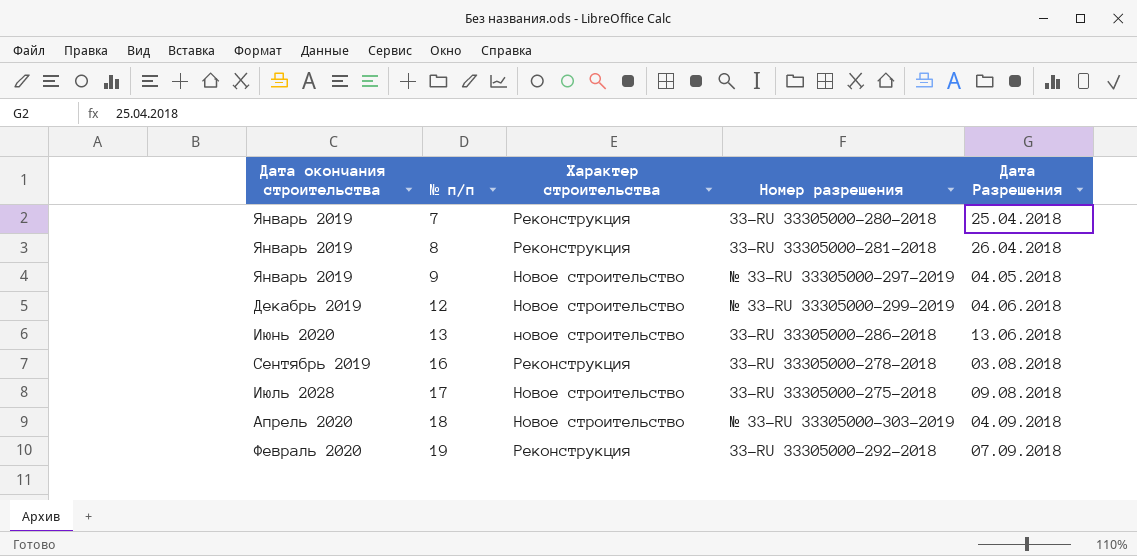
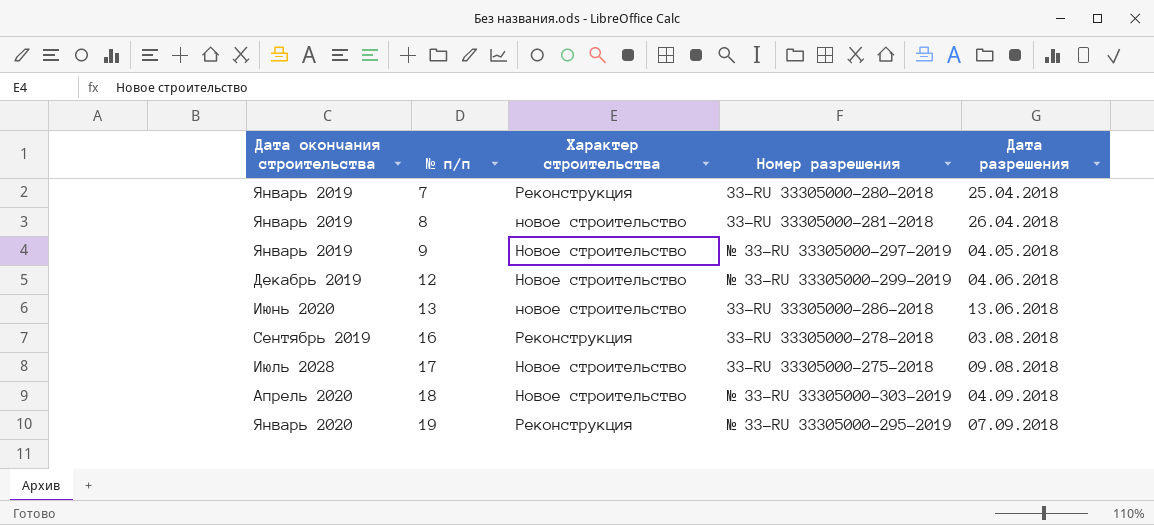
column name: Дата Разрешения -> Дата разрешения
8 | Характер строительства: Реконструкция -> новое строительство
19 | Дата окончания строительства: Февраль 2020 -> Январь 2020
19 | Номер разрешения: 33-RU 33305000-292-2018 -> № 33-RU 33305000-295-2019

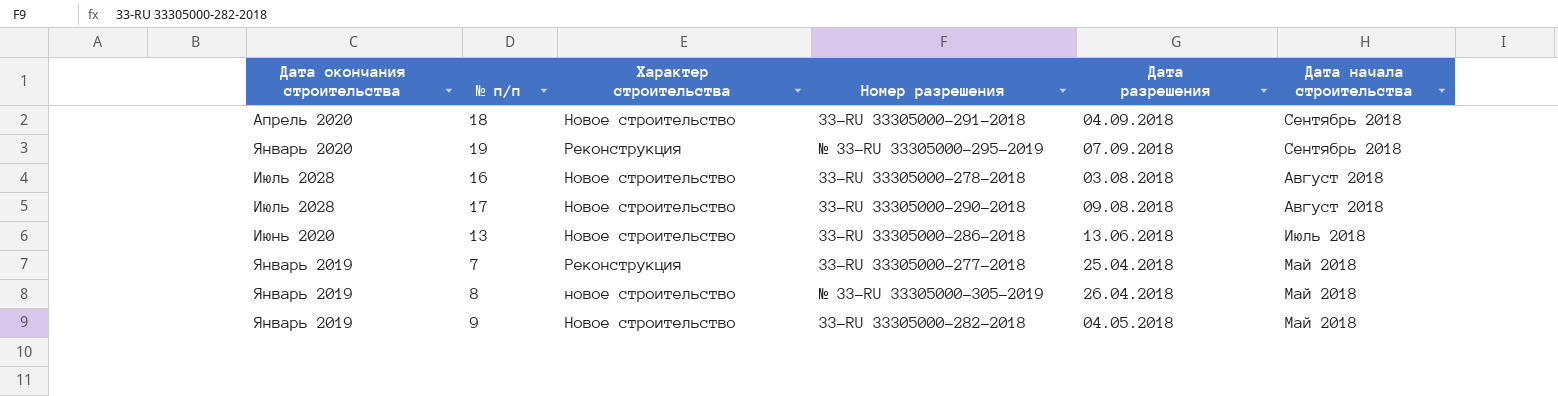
row order: № п/п ascending -> Дата начала строительства descending
column Дата начала строительства | position: none -> 6
row 12: Декабрь 2019 | Новое строительство | № 33-RU 33305000-299-2019 | 04.06.2018 -> none
18 | Номер разрешения: № 33-RU 33305000-303-2019 -> 33-RU 33305000-291-2018
16 | Дата окончания строительства: Сентябрь 2019 -> Июль 2028
16 | Характер строительства: Реконструкция -> Новое строительство
17 | Номер разрешения: 33-RU 33305000-275-2018 -> 33-RU 33305000-290-2018
13 | Характер строительства: новое строительство -> Новое строительство
7 | Номер разрешения: 33-RU 33305000-280-2018 -> 33-RU 33305000-277-2018
8 | Номер разрешения: 33-RU 33305000-281-2018 -> № 33-RU 33305000-305-2019
9 | Номер разрешения: № 33-RU 33305000-297-2019 -> 33-RU 33305000-282-2018

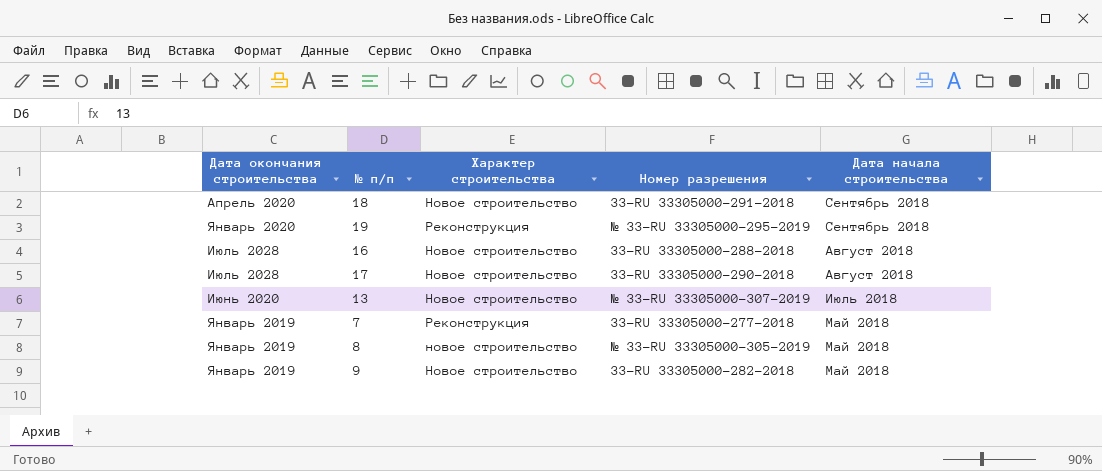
column Дата разрешения | position: 5 -> none
16 | Номер разрешения: 33-RU 33305000-278-2018 -> 33-RU 33305000-288-2018
13 | Номер разрешения: 33-RU 33305000-286-2018 -> № 33-RU 33305000-307-2019

